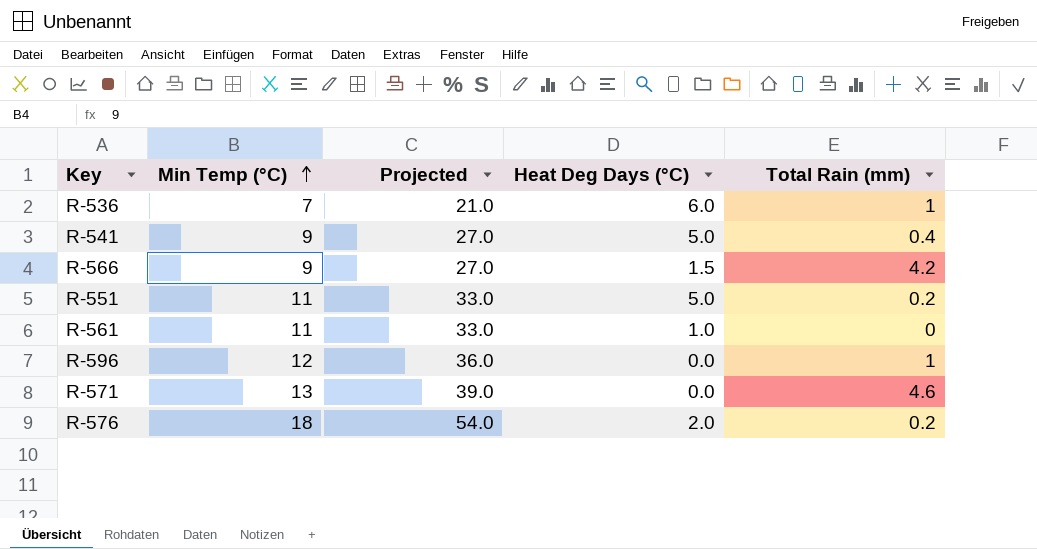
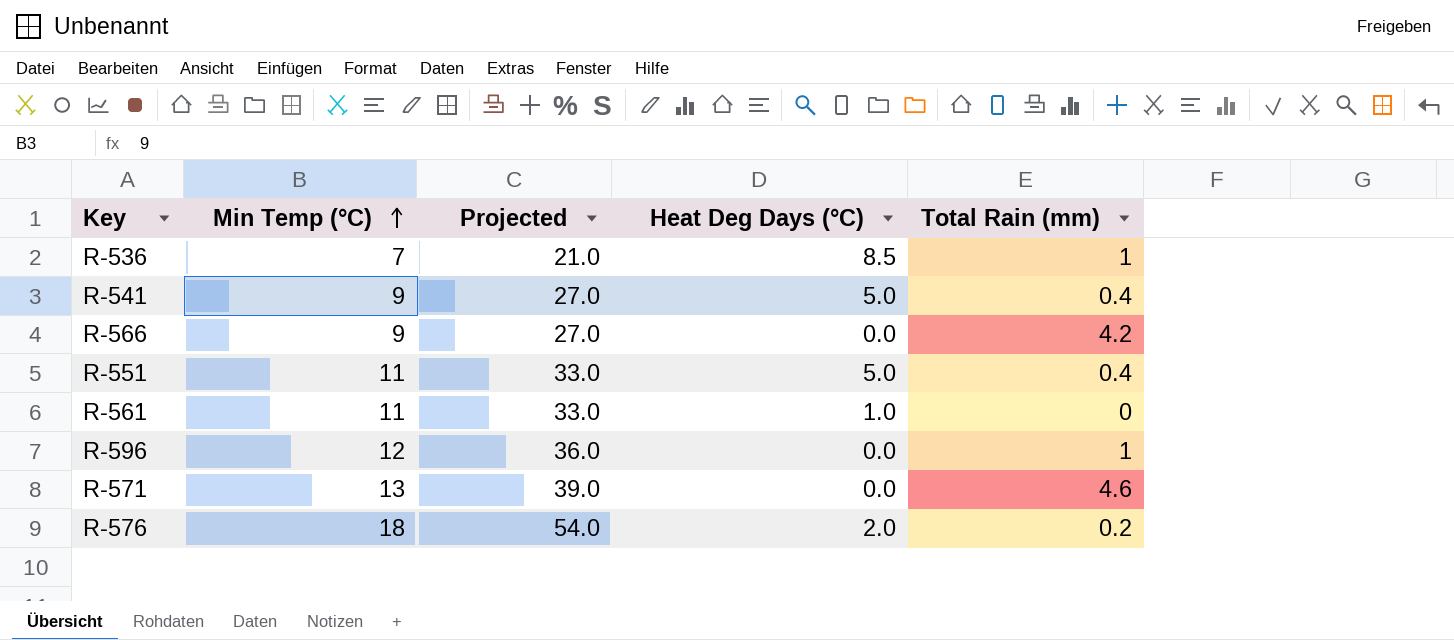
R-536 | Heat Deg Days (°C): 6.0 -> 8.5
R-566 | Heat Deg Days (°C): 1.5 -> 0.0
R-551 | Total Rain (mm): 0.2 -> 0.4

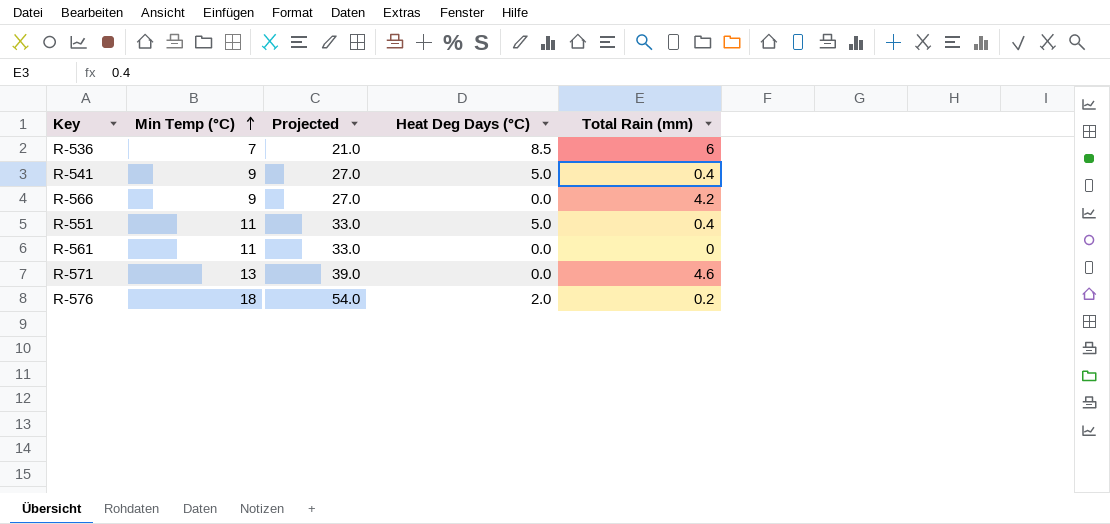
row R-596: 12 | 36.0 | 0.0 | 1 -> none
R-536 | Total Rain (mm): 1 -> 6
R-561 | Heat Deg Days (°C): 1.0 -> 0.0

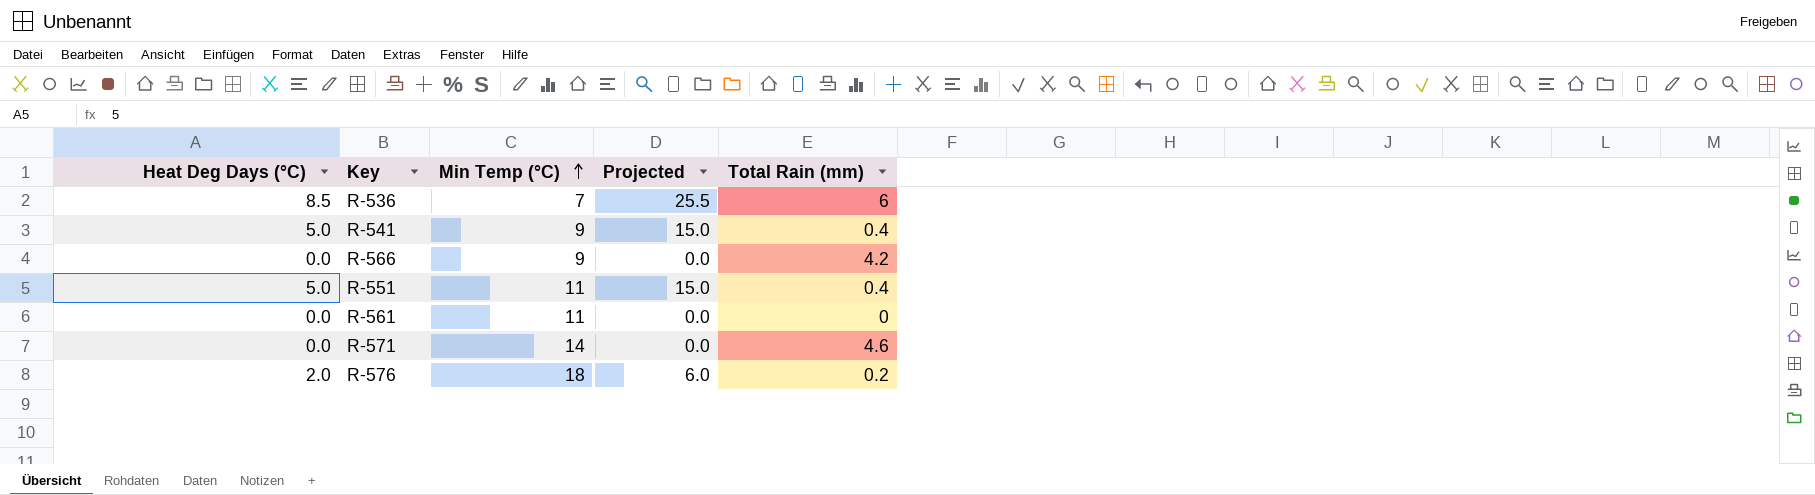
column Heat Deg Days (°C) | position: 4 -> 1
column Projected | formula: [Min Temp (°C)] * 3 -> [Heat Deg Days (°C)] * 3
R-571 | Min Temp (°C): 13 -> 14

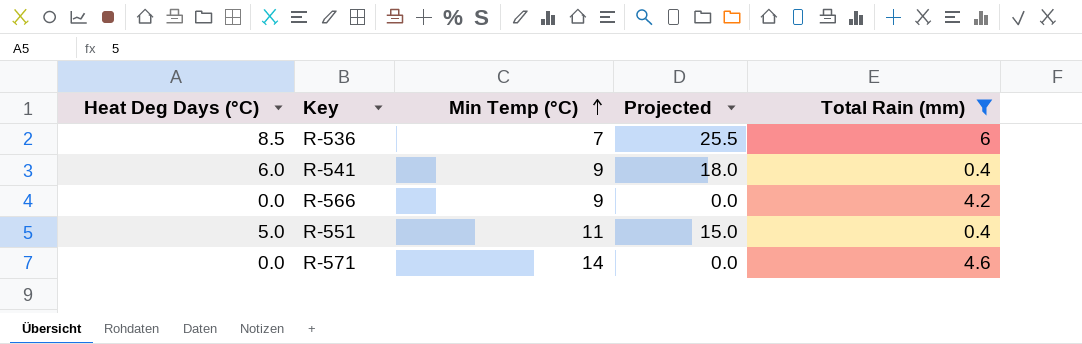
filter: none -> Total Rain (mm) >= 0.4
R-541 | Heat Deg Days (°C): 5.0 -> 6.0
R-541 | Projected: 15.0 -> 18.0

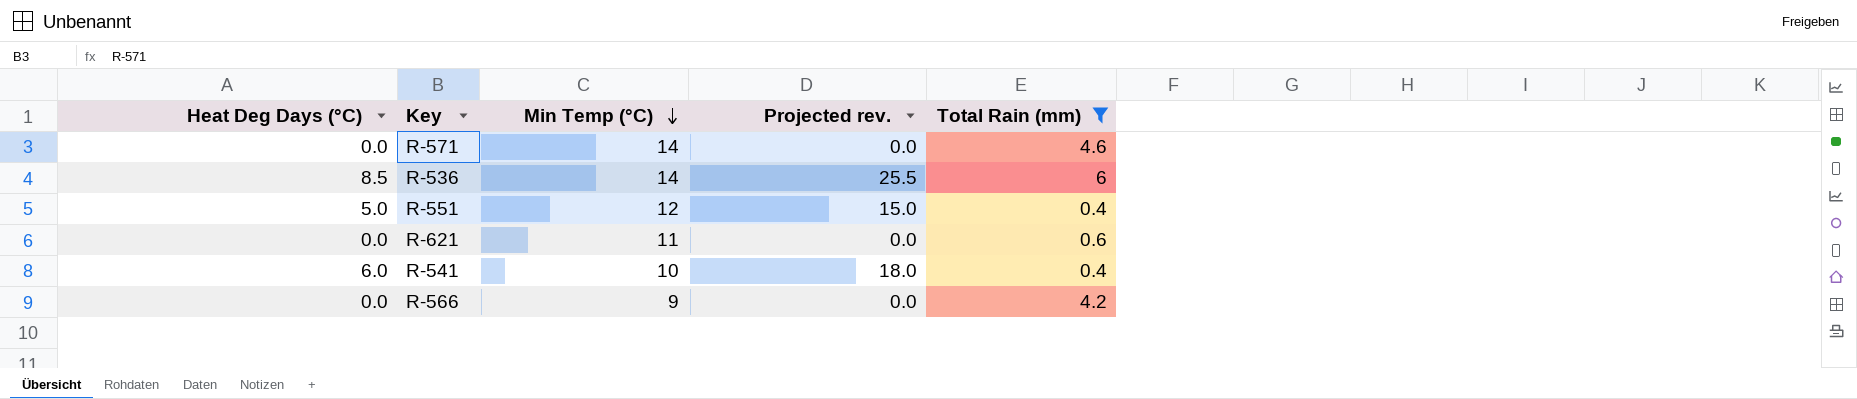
row order: Min Temp (°C) ascending -> Min Temp (°C) descending
column name: Projected -> Projected rev.
R-536 | Min Temp (°C): 7 -> 14
R-551 | Min Temp (°C): 11 -> 12
row R-621: none -> 0.0 | 11 | 0.0 | 0.6
R-541 | Min Temp (°C): 9 -> 10

